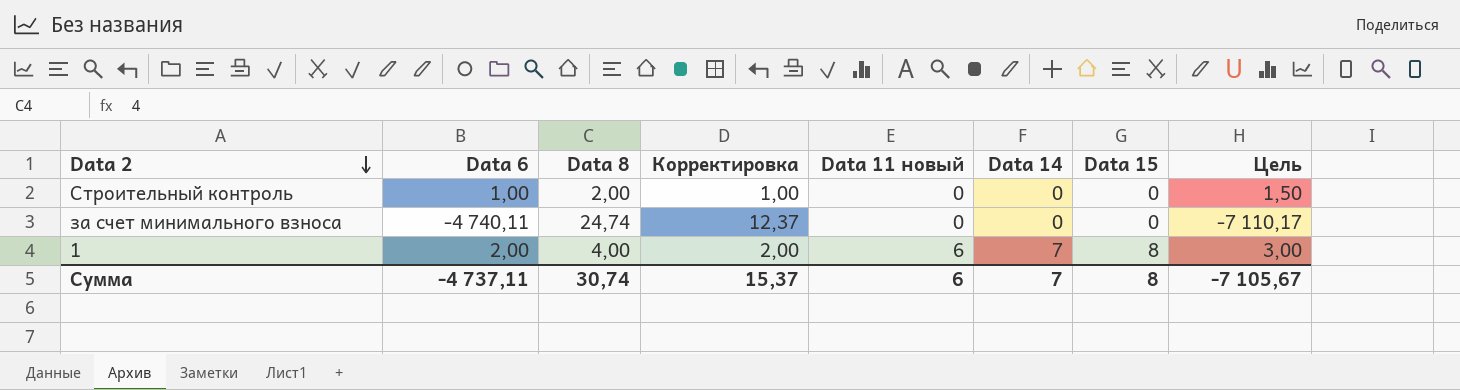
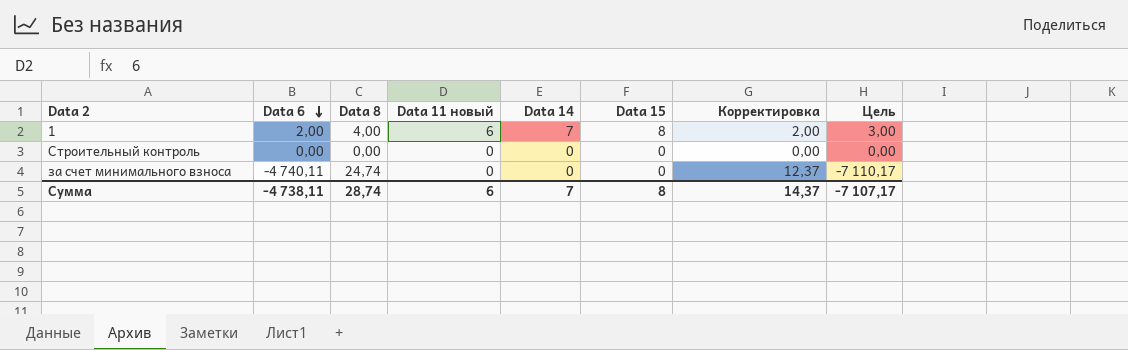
row order: Data 2 descending -> Data 6 descending
column Корректировка | position: 4 -> 7
Строительный контроль | Data 6: 1,00 -> 0,00
Строительный контроль | Data 8: 2,00 -> 0,00
Строительный контроль | Корректировка: 1,00 -> 0,00
Строительный контроль | Цель: 1,50 -> 0,00
Сумма | Data 6: -4 737,11 -> -4 738,11
Сумма | Data 8: 30,74 -> 28,74
Сумма | Корректировка: 15,37 -> 14,37
Сумма | Цель: -7 105,67 -> -7 107,17

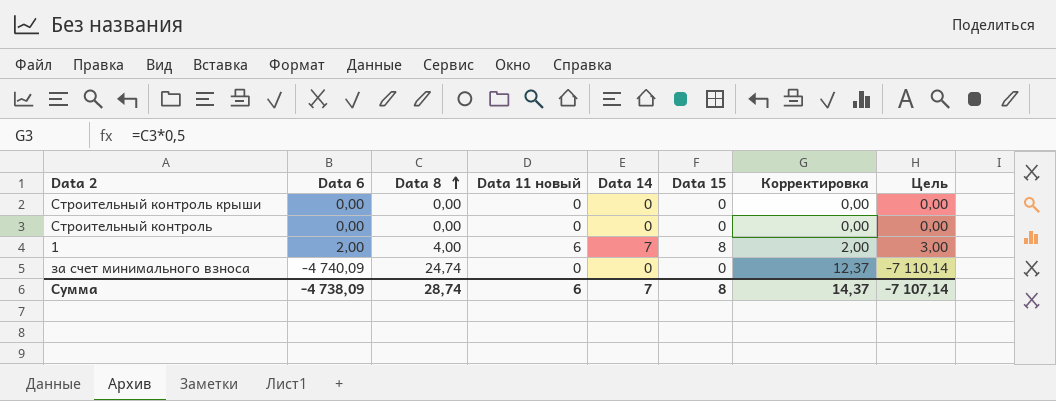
row order: Data 6 descending -> Data 8 ascending
row Строительный контроль крыши: none -> 0,00 | 0,00 | 0 | 0 | 0 | 0,00 | 0,00
за счет минимального взноса | Data 6: -4 740,11 -> -4 740,09
за счет минимального взноса | Цель: -7 110,17 -> -7 110,14
Сумма | Data 6: -4 738,11 -> -4 738,09
Сумма | Цель: -7 107,17 -> -7 107,14

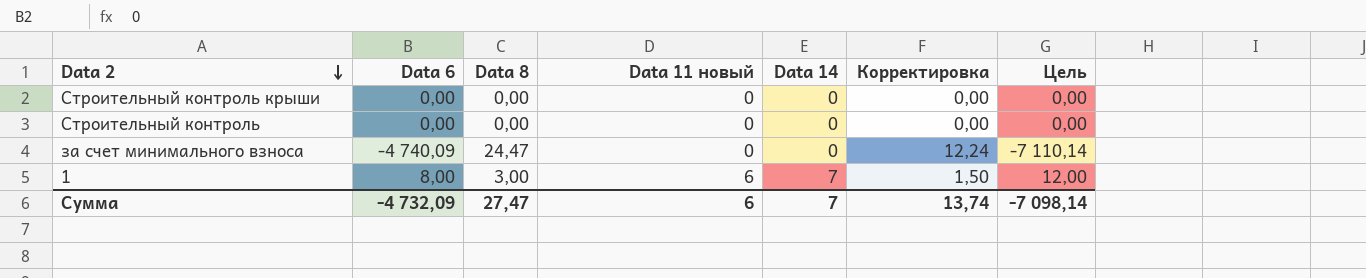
row order: Data 8 ascending -> Data 2 descending
column Data 15 | position: 6 -> none
за счет минимального взноса | Data 8: 24,74 -> 24,47
за счет минимального взноса | Корректировка: 12,37 -> 12,24
1 | Data 6: 2,00 -> 8,00
1 | Data 8: 4,00 -> 3,00
1 | Корректировка: 2,00 -> 1,50
1 | Цель: 3,00 -> 12,00
Сумма | Data 6: -4 738,09 -> -4 732,09
Сумма | Data 8: 28,74 -> 27,47
Сумма | Корректировка: 14,37 -> 13,74
Сумма | Цель: -7 107,14 -> -7 098,14

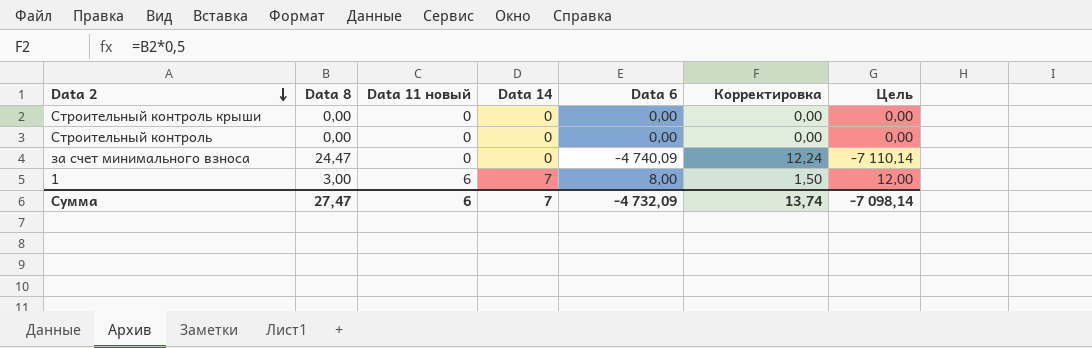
column Data 6 | position: 2 -> 5

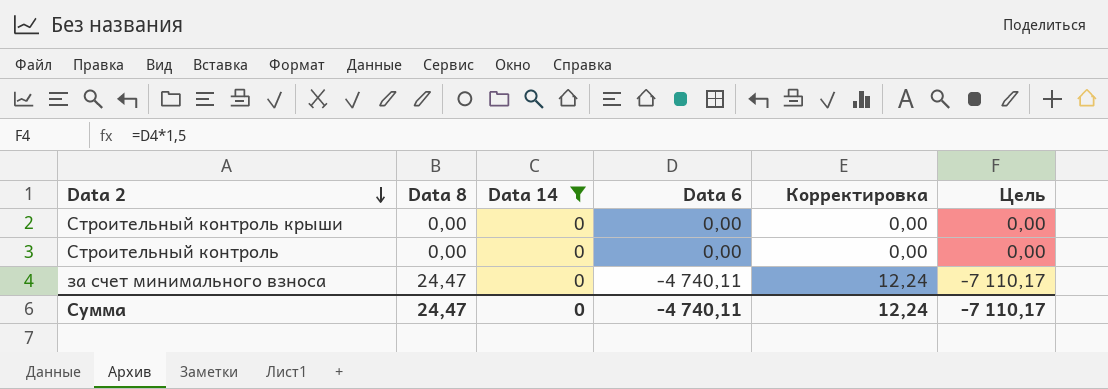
filter: none -> Data 14 = 0
column Data 11 новый | position: 3 -> none
за счет минимального взноса | Data 6: -4 740,09 -> -4 740,11
за счет минимального взноса | Цель: -7 110,14 -> -7 110,17
Сумма | Data 8: 27,47 -> 24,47
Сумма | Data 14: 7 -> 0
Сумма | Data 6: -4 732,09 -> -4 740,11
Сумма | Корректировка: 13,74 -> 12,24
Сумма | Цель: -7 098,14 -> -7 110,17

